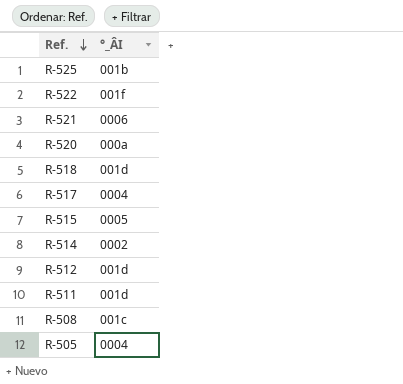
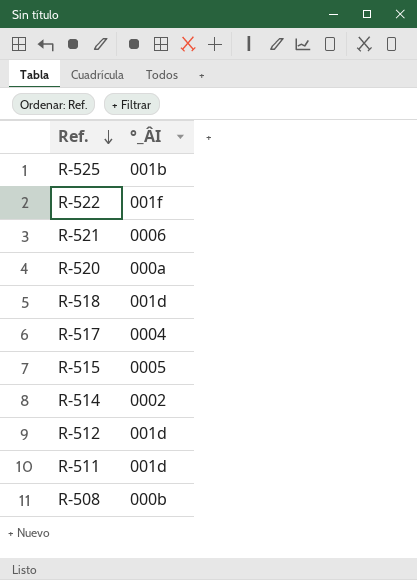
row R-505: 0004 -> none
R-508 | °_ÂI: 001c -> 000b

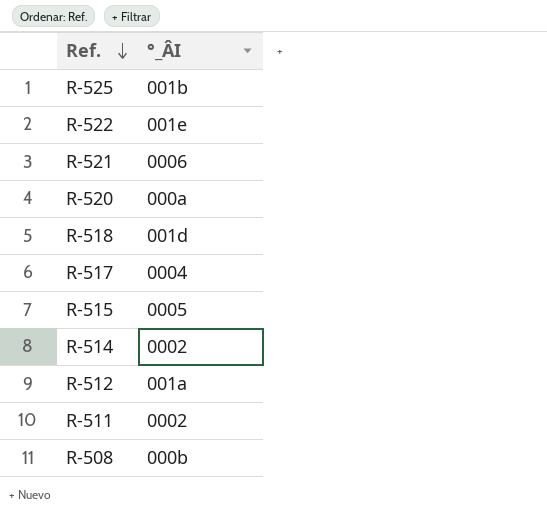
R-522 | °_ÂI: 001f -> 001e
R-512 | °_ÂI: 001d -> 001a
R-511 | °_ÂI: 001d -> 0002

